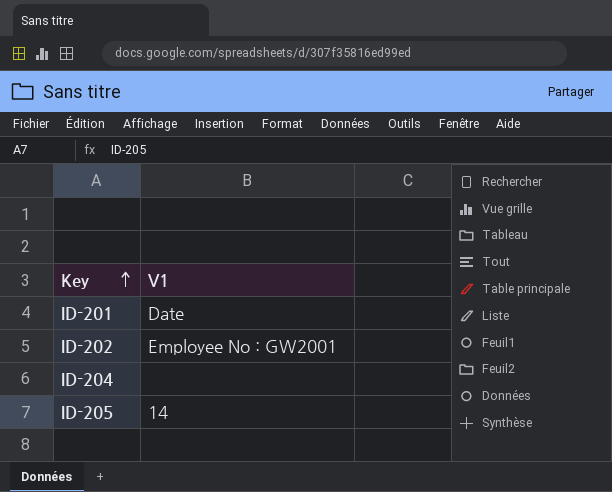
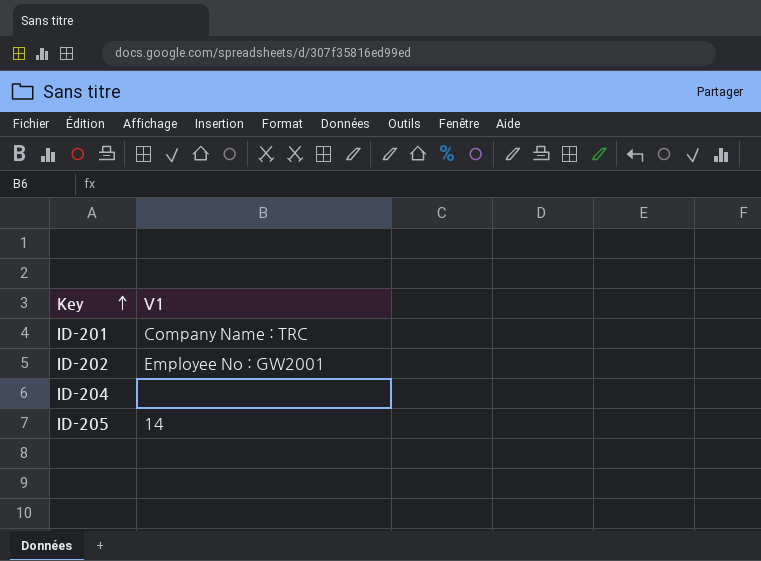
ID-201 | V1: Date -> Company Name : TRC

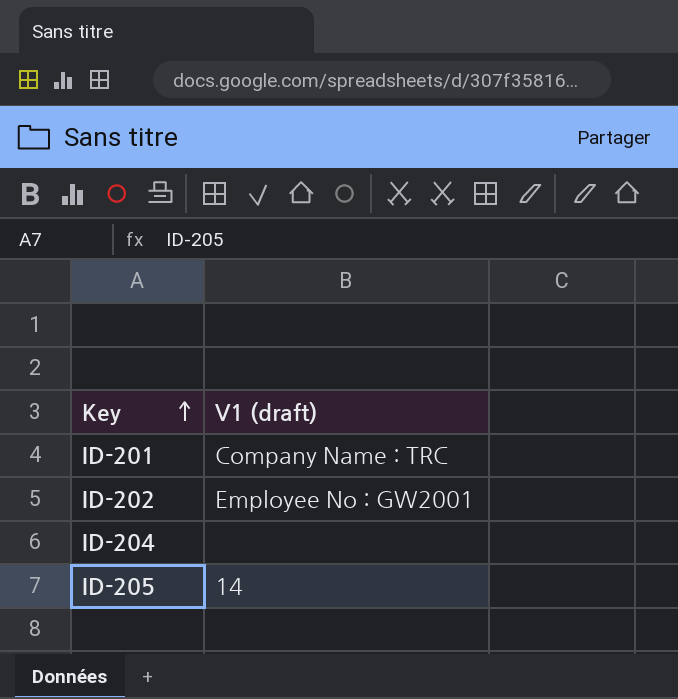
column name: V1 -> V1 (draft)

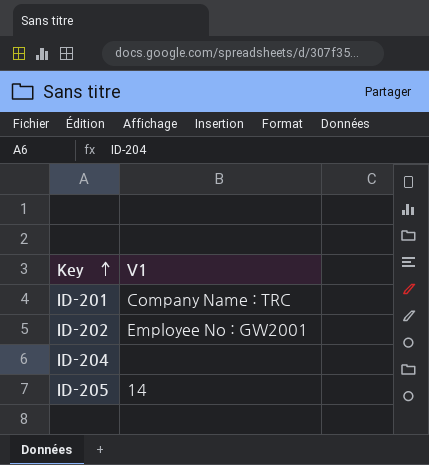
column name: V1 (draft) -> V1

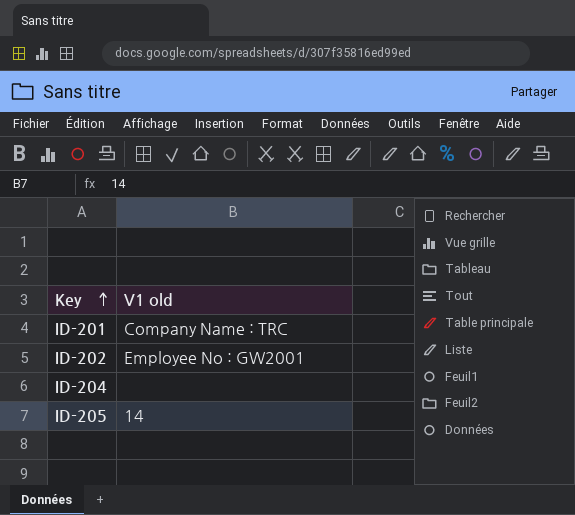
column name: V1 -> V1 old

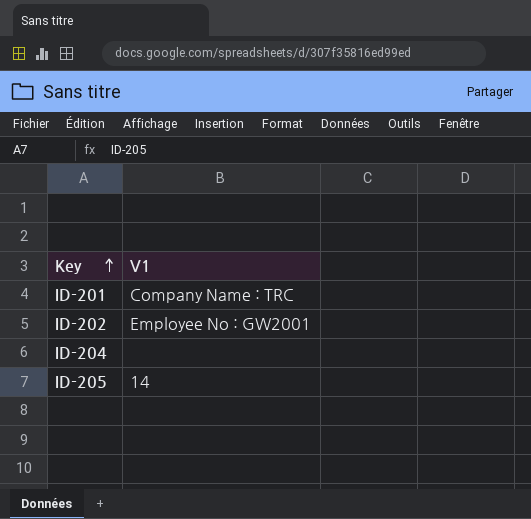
column name: V1 old -> V1

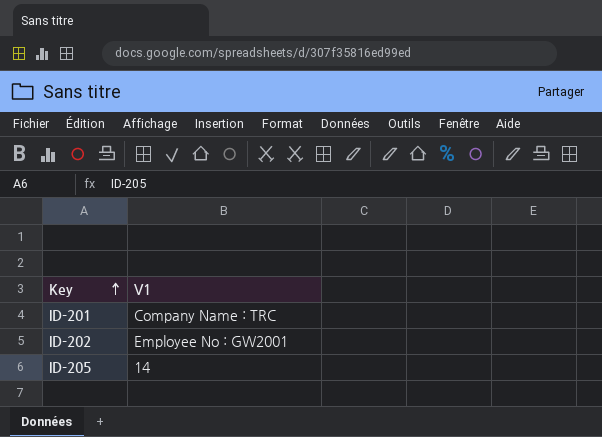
row ID-204: none -> none

